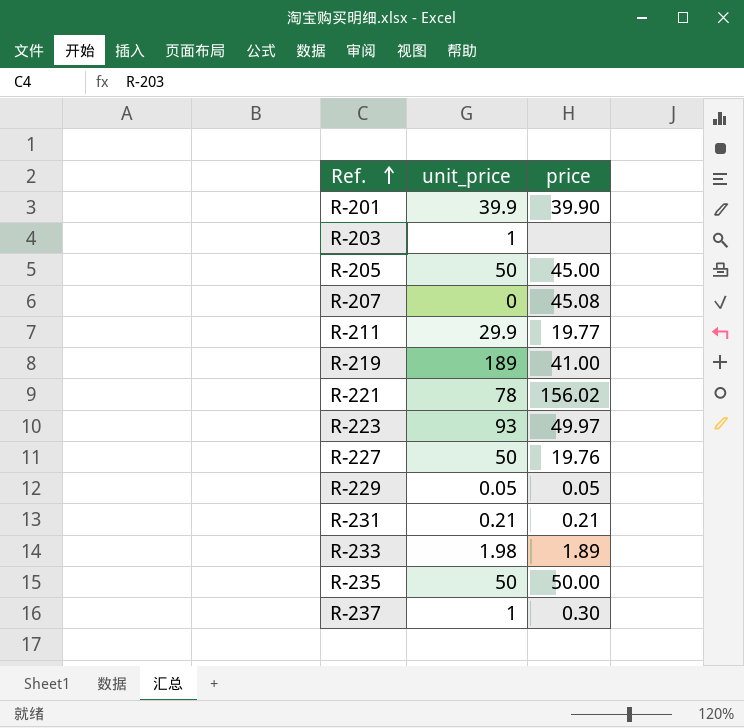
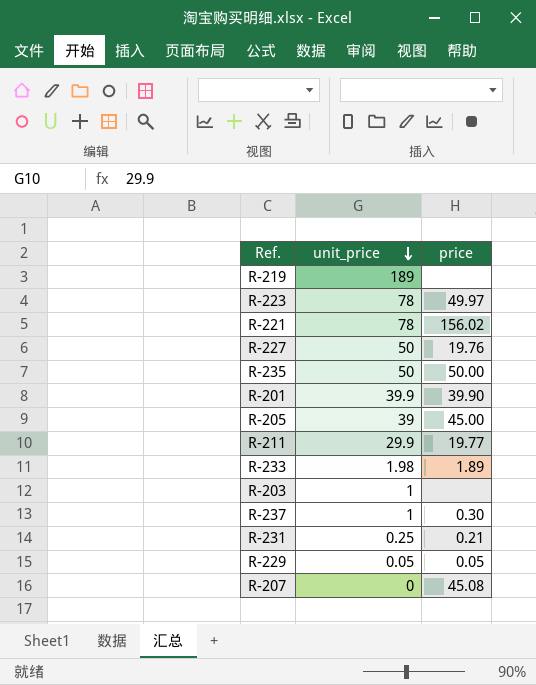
row order: Ref. ascending -> unit_price descending
R-219 | price: 41.00 -> none
R-223 | unit_price: 93 -> 78
R-205 | unit_price: 50 -> 39
R-231 | unit_price: 0.21 -> 0.25

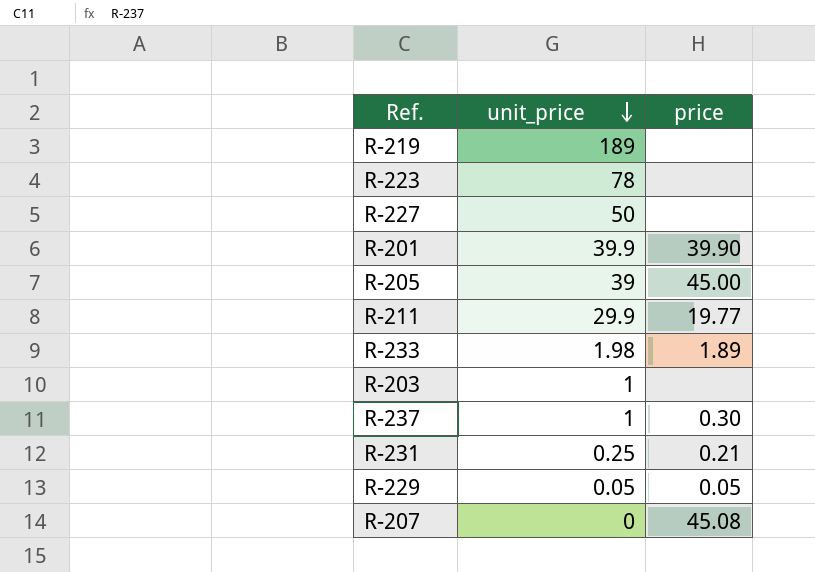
row R-221: 78 | 156.02 -> none
row R-235: 50 | 50.00 -> none
R-223 | price: 49.97 -> none
R-227 | price: 19.76 -> none

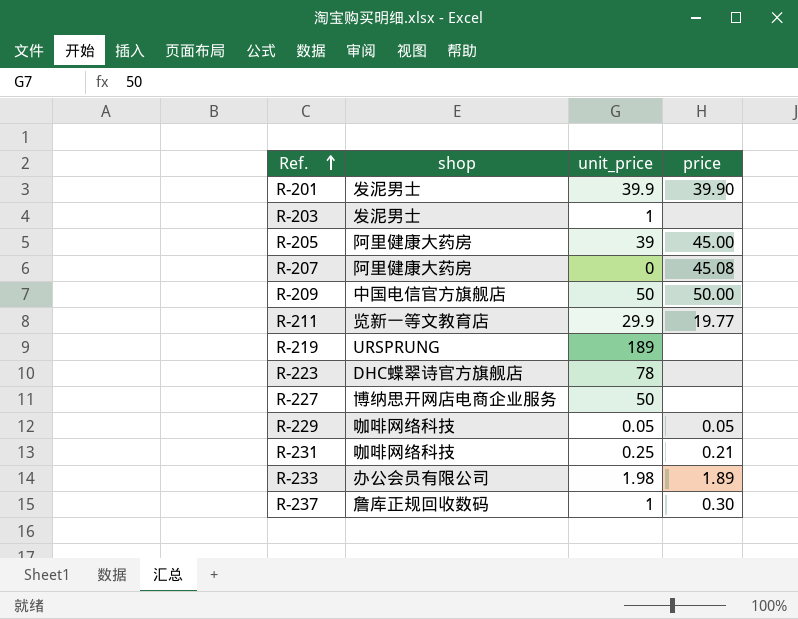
row order: unit_price descending -> Ref. ascending
column shop | position: none -> 2
row R-209: none -> 中国电信官方旗舰店 | 50 | 50.00

